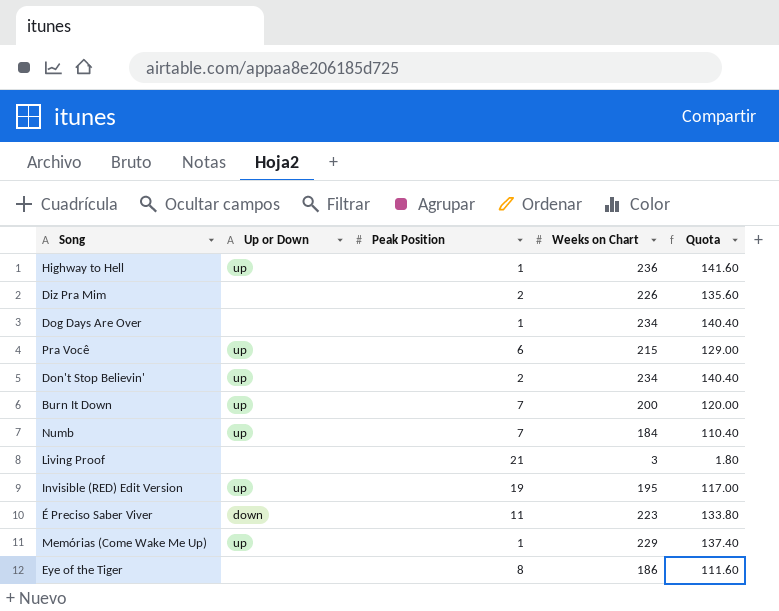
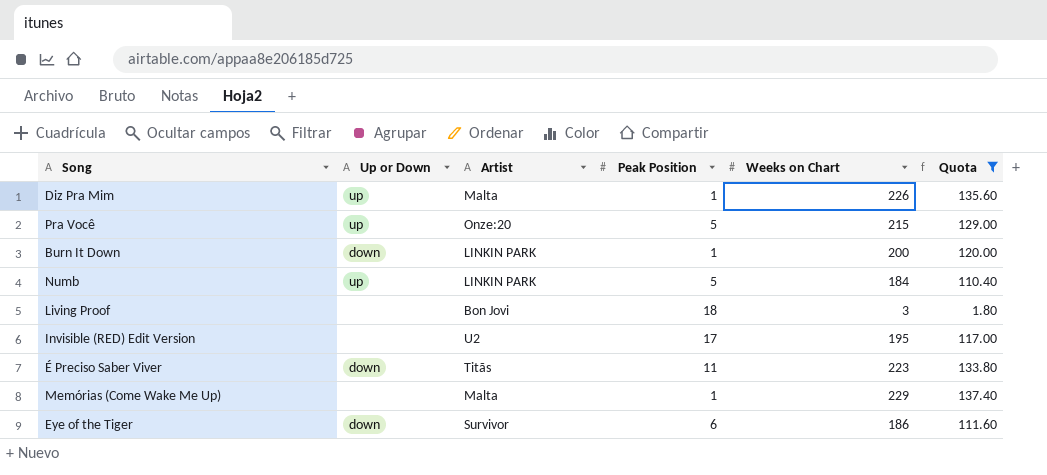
filter: none -> Quota <= 137.40
column Artist | position: none -> 3
Diz Pra Mim | Up or Down: none -> up
Diz Pra Mim | Peak Position: 2 -> 1
Pra Você | Peak Position: 6 -> 5
Burn It Down | Up or Down: up -> down
Burn It Down | Peak Position: 7 -> 1
Numb | Peak Position: 7 -> 5
Living Proof | Peak Position: 21 -> 18
Invisible (RED) Edit Version | Up or Down: up -> none
Invisible (RED) Edit Version | Peak Position: 19 -> 17
Memórias (Come Wake Me Up) | Up or Down: up -> none
Eye of the Tiger | Up or Down: none -> down
Eye of the Tiger | Peak Position: 8 -> 6

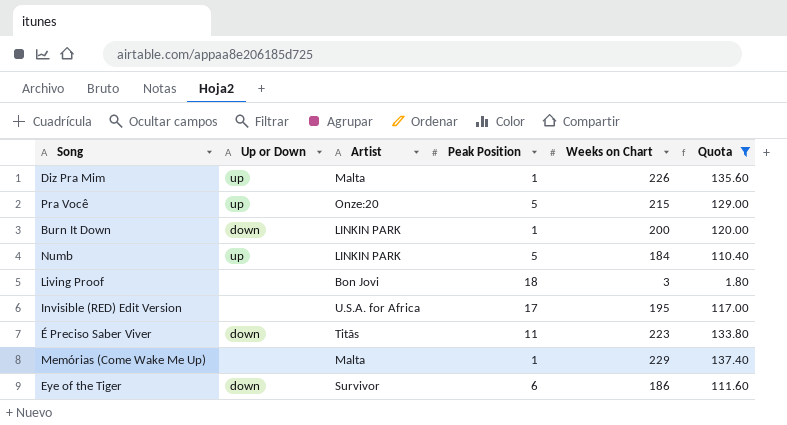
Invisible (RED) Edit Version | Artist: U2 -> U.S.A. for Africa

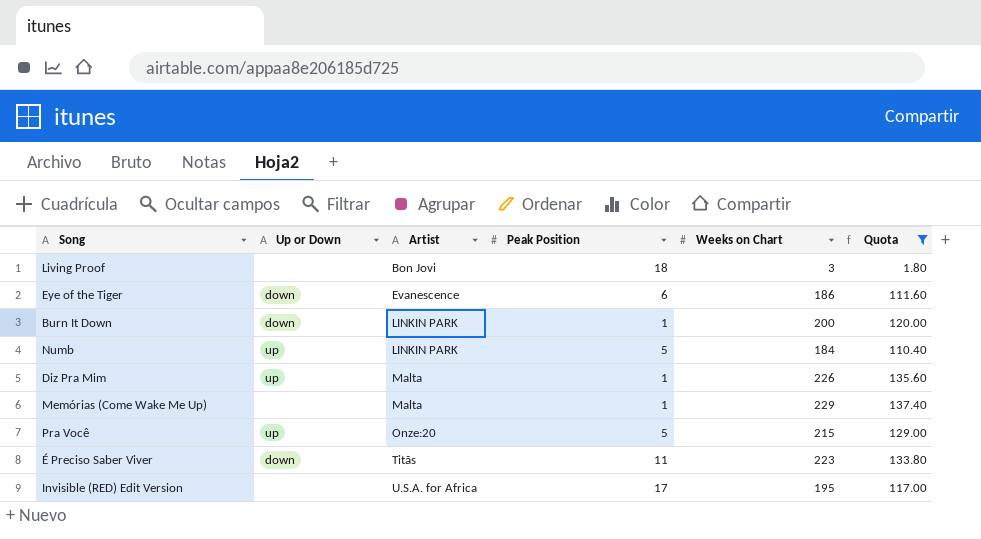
row order: none -> Artist ascending
Eye of the Tiger | Artist: Survivor -> Evanescence

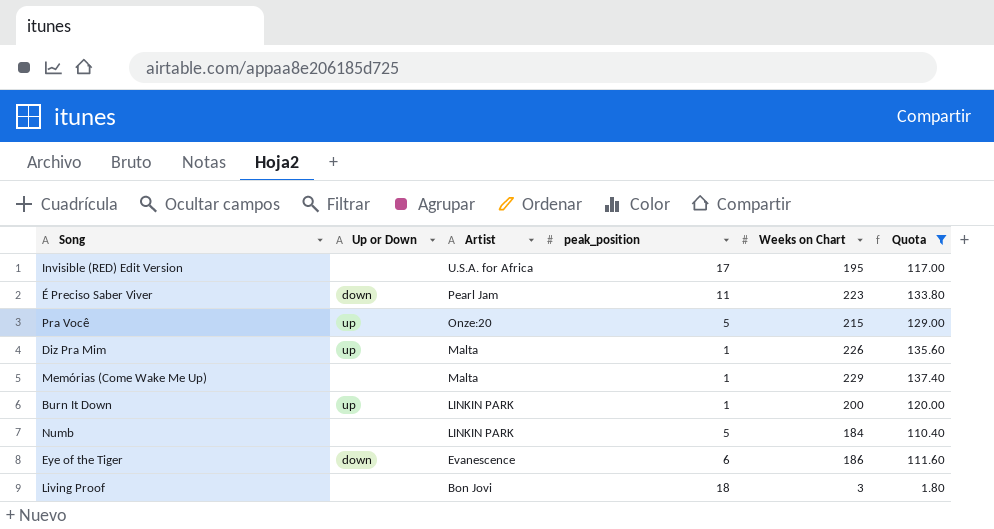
row order: Artist ascending -> Artist descending
column name: Peak Position -> peak_position
É Preciso Saber Viver | Artist: Titãs -> Pearl Jam
Burn It Down | Up or Down: down -> up
Numb | Up or Down: up -> none

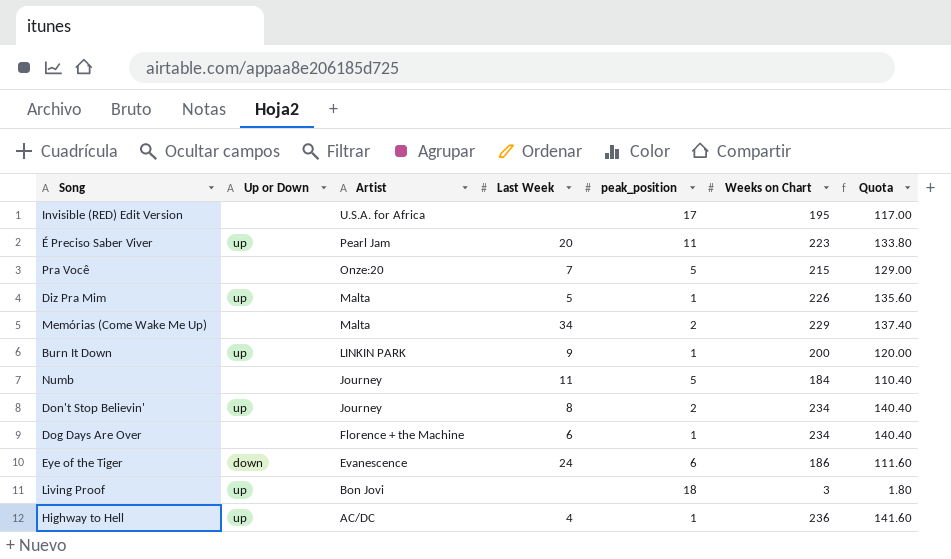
filter: Quota <= 137.40 -> none
column Last Week | position: none -> 4
É Preciso Saber Viver | Up or Down: down -> up
Pra Você | Up or Down: up -> none
Memórias (Come Wake Me Up) | peak_position: 1 -> 2
Numb | Artist: LINKIN PARK -> Journey
Living Proof | Up or Down: none -> up

